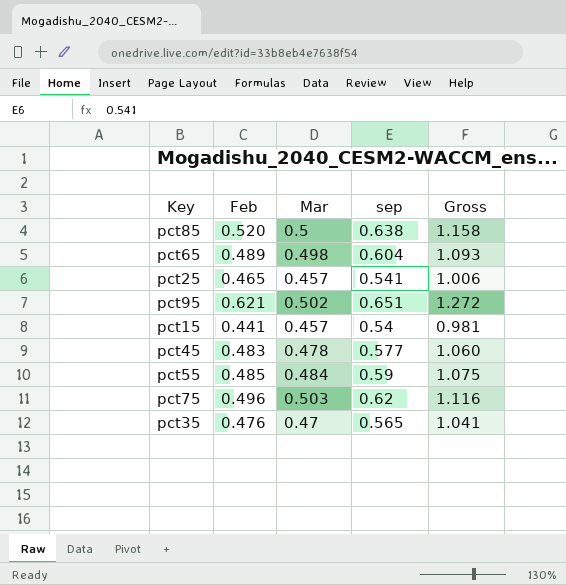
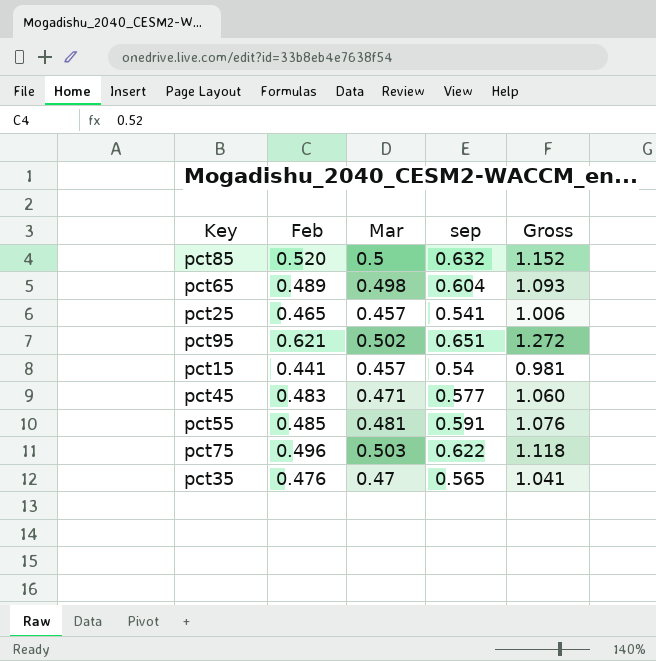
pct85 | sep: 0.638 -> 0.632
pct85 | Gross: 1.158 -> 1.152
pct45 | Mar: 0.478 -> 0.471
pct55 | Mar: 0.484 -> 0.481
pct55 | sep: 0.59 -> 0.591
pct55 | Gross: 1.075 -> 1.076
pct75 | sep: 0.62 -> 0.622
pct75 | Gross: 1.116 -> 1.118

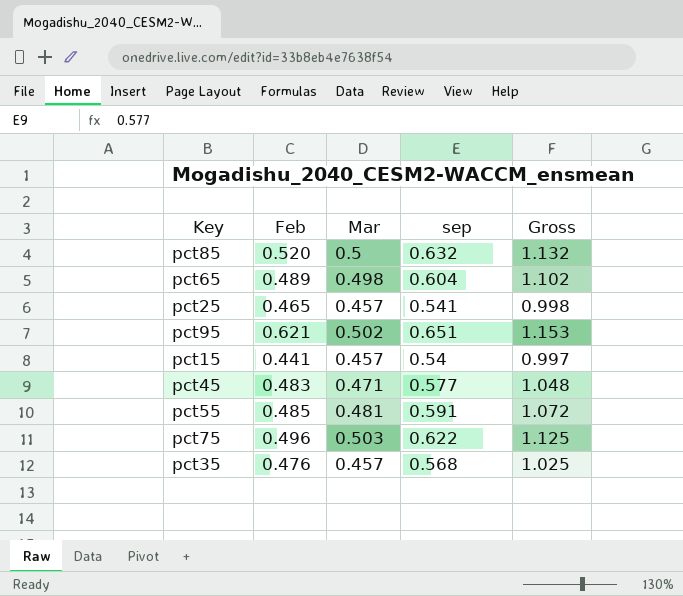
column Gross | formula: [Feb] + [sep] -> [Mar] + [sep]
pct35 | Mar: 0.47 -> 0.457
pct35 | sep: 0.565 -> 0.568

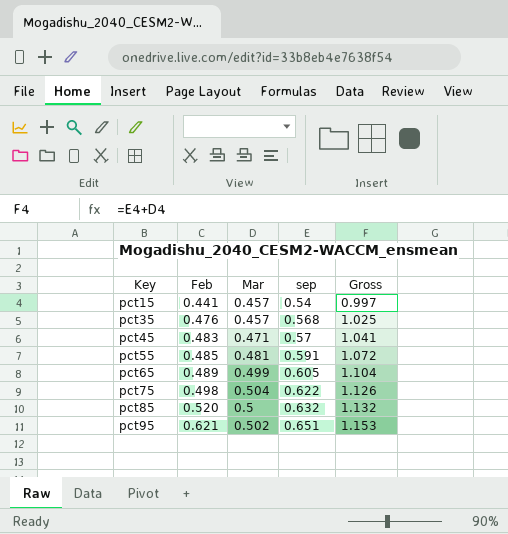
row order: none -> Key ascending
row pct25: 0.465 | 0.457 | 0.541 | 0.998 -> none
pct45 | sep: 0.577 -> 0.57
pct45 | Gross: 1.048 -> 1.041
pct65 | Mar: 0.498 -> 0.499
pct65 | sep: 0.604 -> 0.605
pct65 | Gross: 1.102 -> 1.104
pct75 | Feb: 0.496 -> 0.498
pct75 | Mar: 0.503 -> 0.504
pct75 | Gross: 1.125 -> 1.126

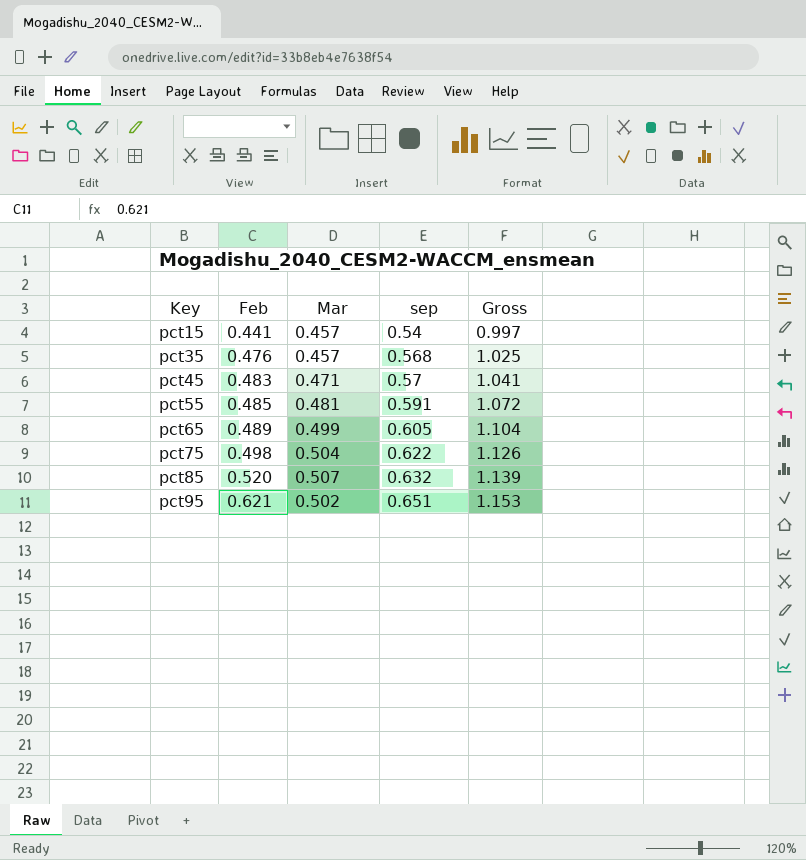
pct85 | Mar: 0.5 -> 0.507
pct85 | Gross: 1.132 -> 1.139

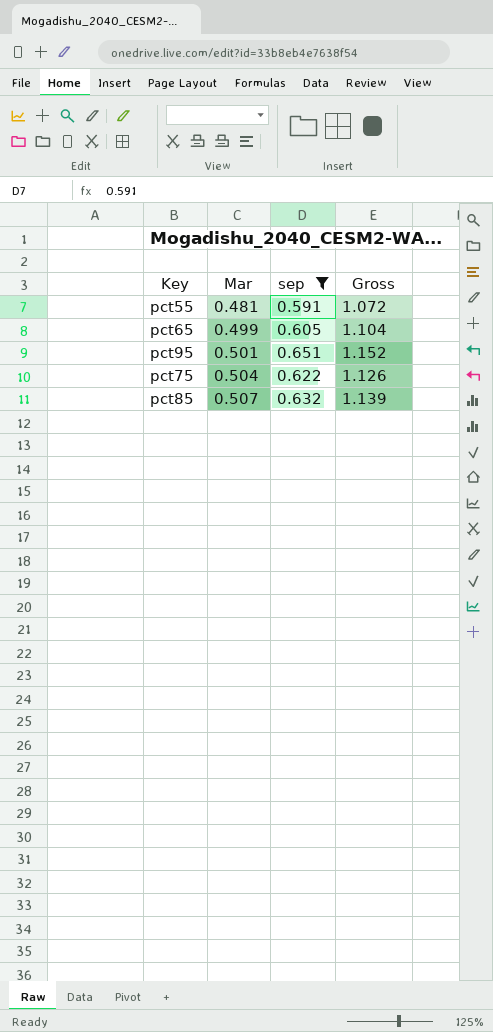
filter: none -> sep >= 0.591
row order: Key ascending -> Mar ascending
column Feb | position: 2 -> none
pct95 | Mar: 0.502 -> 0.501
pct95 | Gross: 1.153 -> 1.152

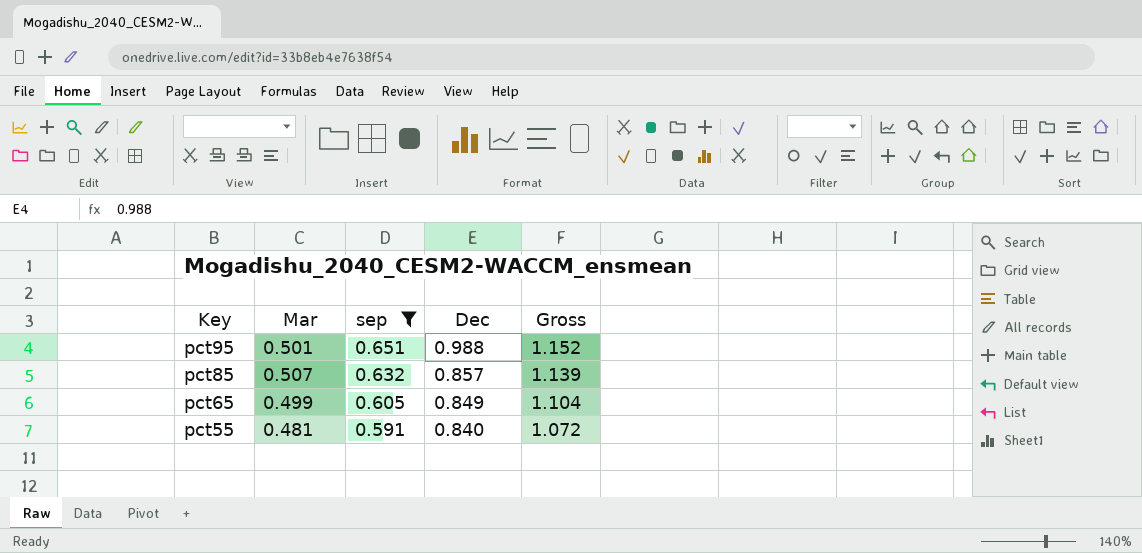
row order: Mar ascending -> Key descending
column Dec | position: none -> 4
row pct75: 0.504 | 0.622 | 1.126 -> none

